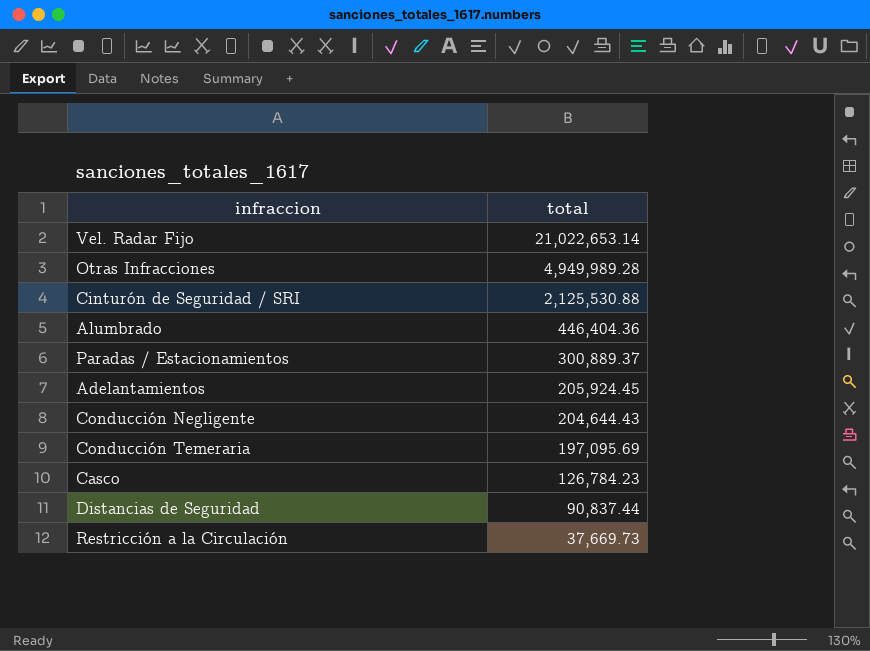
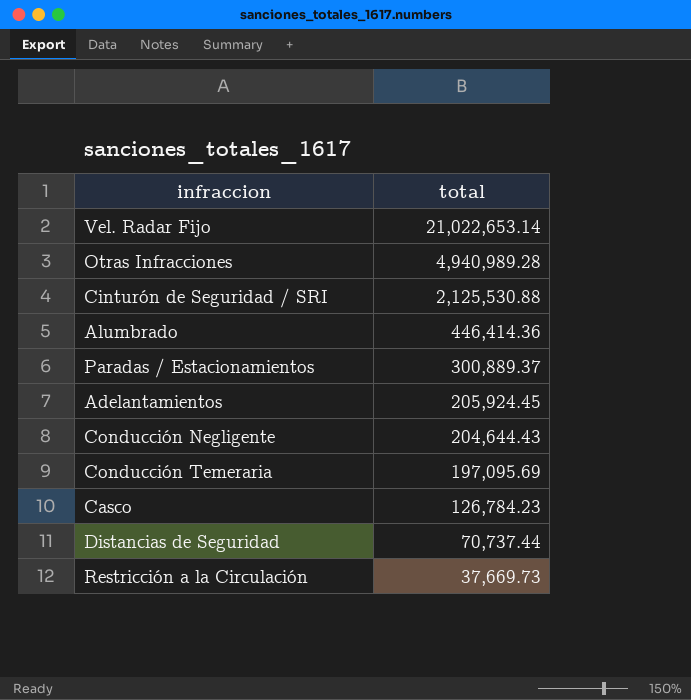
Otras Infracciones | total: 4,949,989.28 -> 4,940,989.28
Alumbrado | total: 446,404.36 -> 446,414.36
Distancias de Seguridad | total: 90,837.44 -> 70,737.44

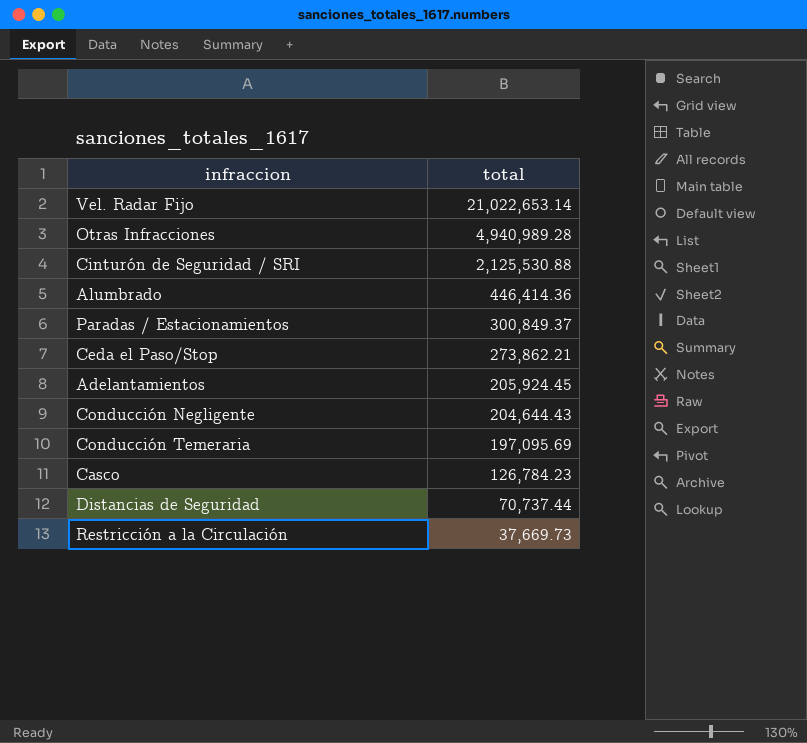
Paradas / Estacionamientos | total: 300,889.37 -> 300,849.37
row Ceda el Paso/Stop: none -> 273,862.21

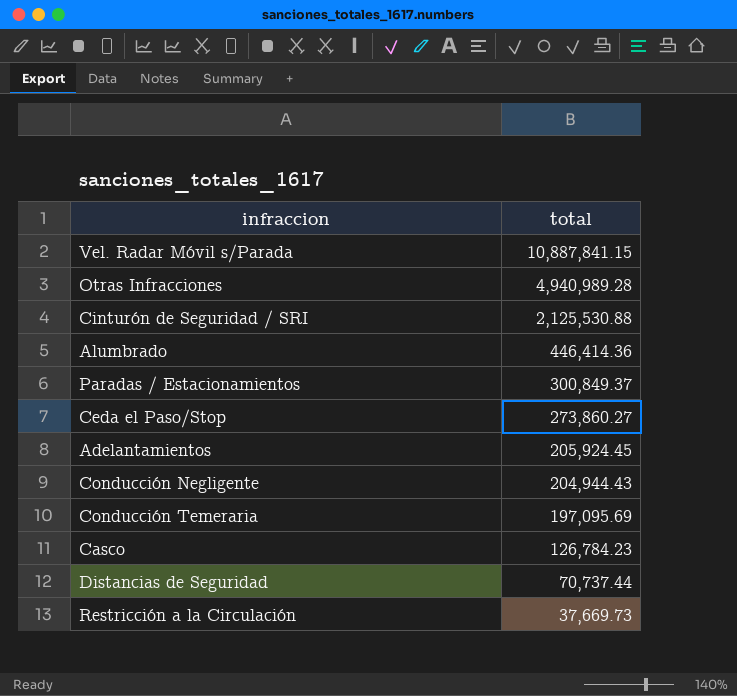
row Vel. Radar Fijo: 21,022,653.14 -> none
row Vel. Radar Móvil s/Parada: none -> 10,887,841.15
Ceda el Paso/Stop | total: 273,862.21 -> 273,860.27
Conducción Negligente | total: 204,644.43 -> 204,944.43

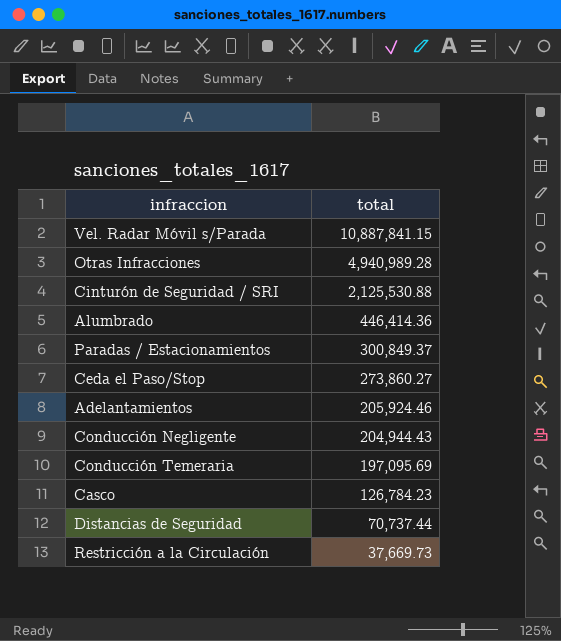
Adelantamientos | total: 205,924.45 -> 205,924.46

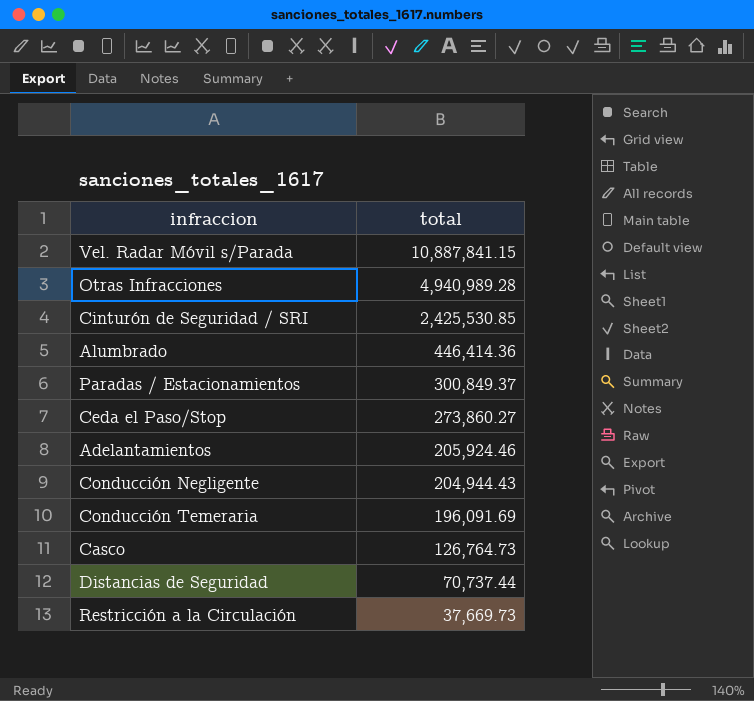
Cinturón de Seguridad / SRI | total: 2,125,530.88 -> 2,425,530.85
Conducción Temeraria | total: 197,095.69 -> 196,091.69
Casco | total: 126,784.23 -> 126,764.73

